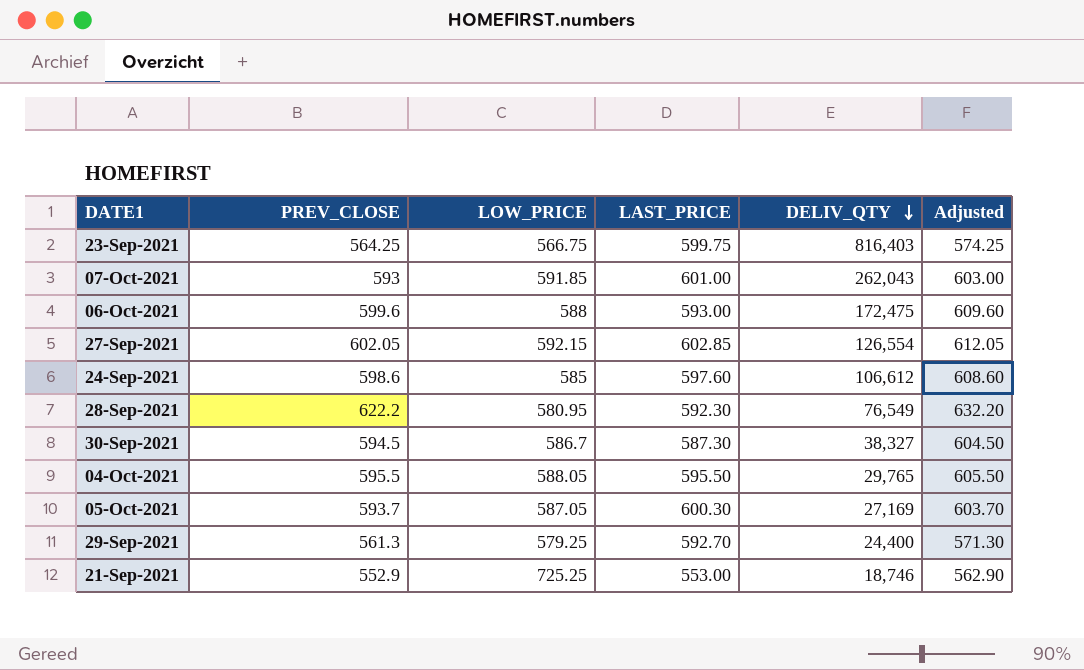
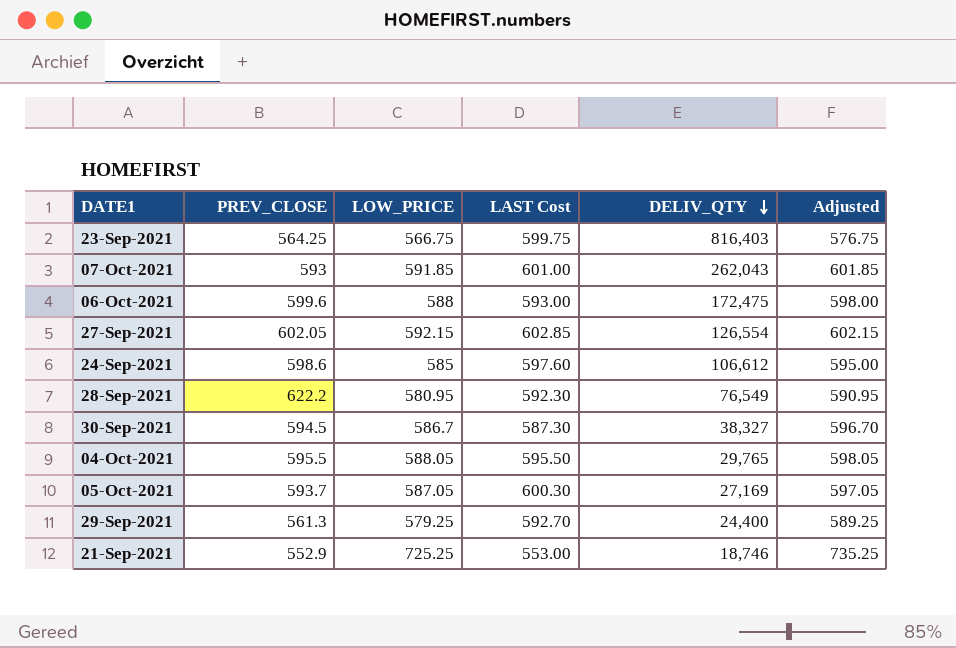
column name: LAST_PRICE -> LAST Cost
column Adjusted | formula: [PREV_CLOSE] + 10 -> [LOW_PRICE] + 10

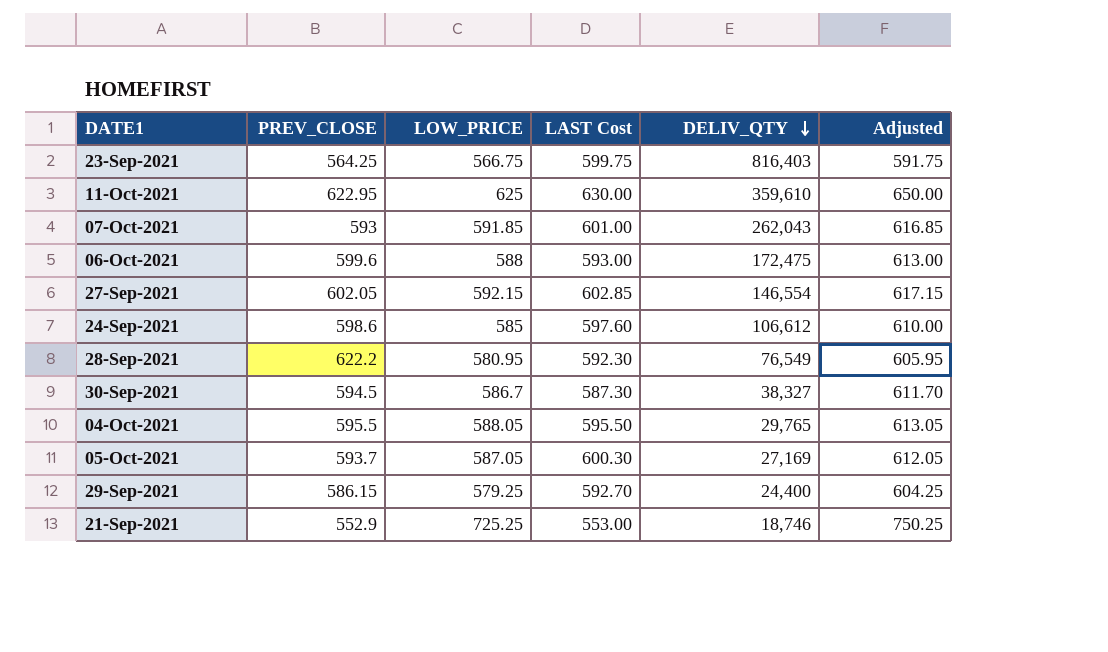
column Adjusted | formula: [LOW_PRICE] + 10 -> [LOW_PRICE] + 25
row 11-Oct-2021: none -> 622.95 | 625 | 630.00 | 359,610 | 650.00
27-Sep-2021 | DELIV_QTY: 126,554 -> 146,554
29-Sep-2021 | PREV_CLOSE: 561.3 -> 586.15

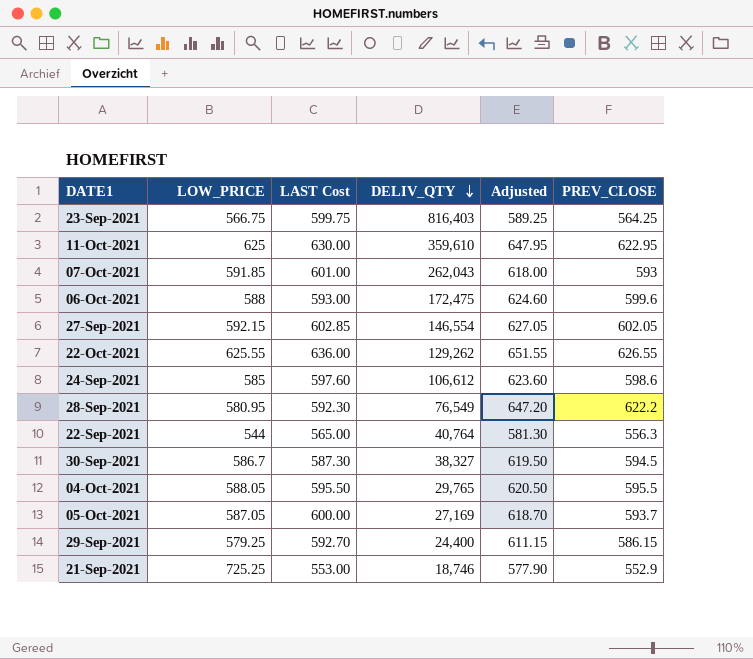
column Adjusted | formula: [LOW_PRICE] + 25 -> [PREV_CLOSE] + 25
column PREV_CLOSE | position: 2 -> 6
row 22-Oct-2021: none -> 625.55 | 636.00 | 129,262 | 651.55 | 626.55
row 22-Sep-2021: none -> 544 | 565.00 | 40,764 | 581.30 | 556.3
05-Oct-2021 | LAST Cost: 600.30 -> 600.00

